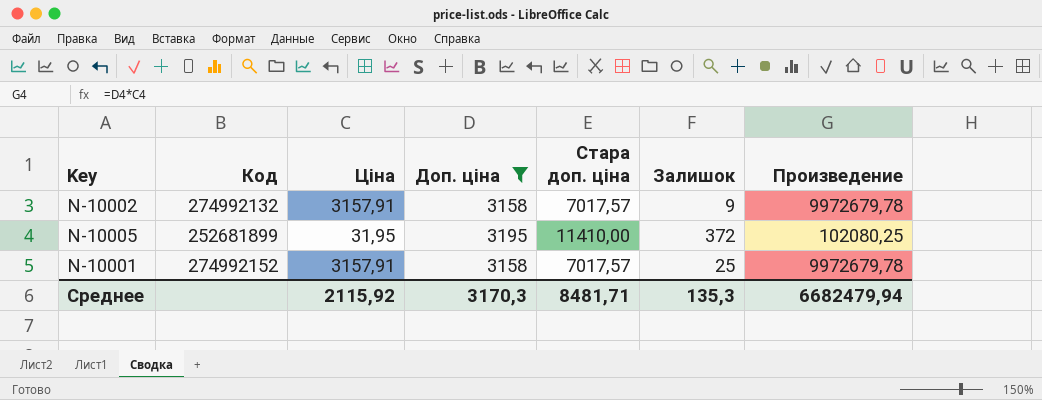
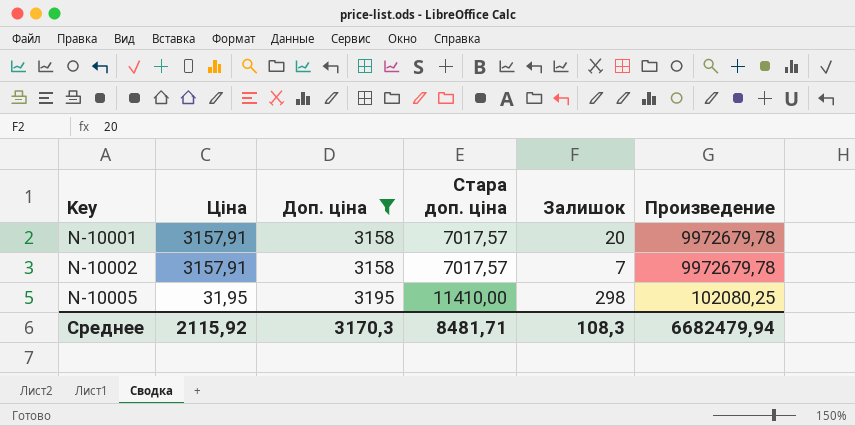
row order: none -> Key ascending
column Код | position: 2 -> none
N-10001 | Залишок: 25 -> 20
N-10002 | Залишок: 9 -> 7
N-10005 | Залишок: 372 -> 298
Среднее | Залишок: 135,3 -> 108,3

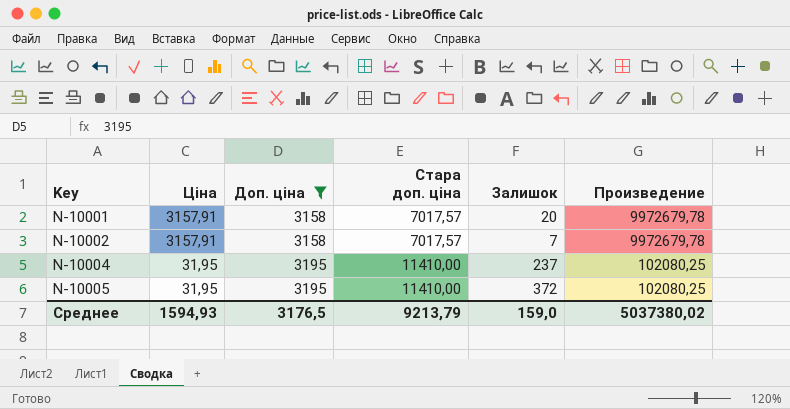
row N-10004: none -> 31,95 | 3195 | 11410,00 | 237 | 102080,25
N-10005 | Залишок: 298 -> 372
Среднее | Ціна: 2115,92 -> 1594,93
Среднее | Доп. ціна: 3170,3 -> 3176,5
Среднее | Стара доп. ціна: 8481,71 -> 9213,79
Среднее | Залишок: 108,3 -> 159,0
Среднее | Произведение: 6682479,94 -> 5037380,02

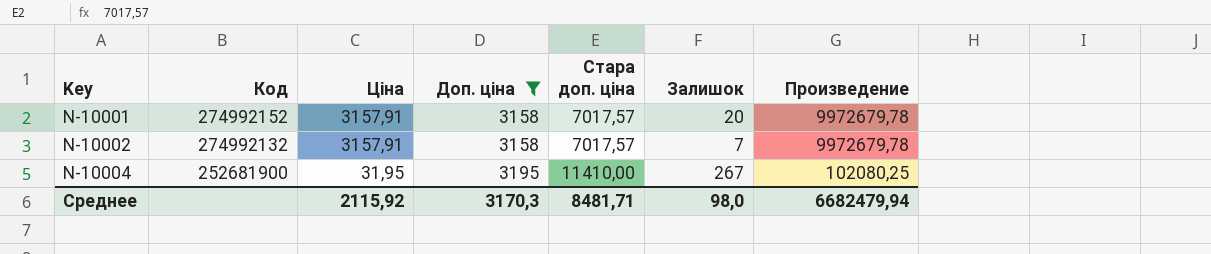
column Код | position: none -> 2
row N-10005: 31,95 | 3195 | 11410,00 | 372 | 102080,25 -> none
N-10004 | Залишок: 237 -> 267
Среднее | Ціна: 1594,93 -> 2115,92
Среднее | Доп. ціна: 3176,5 -> 3170,3
Среднее | Стара доп. ціна: 9213,79 -> 8481,71
Среднее | Залишок: 159,0 -> 98,0
Среднее | Произведение: 5037380,02 -> 6682479,94

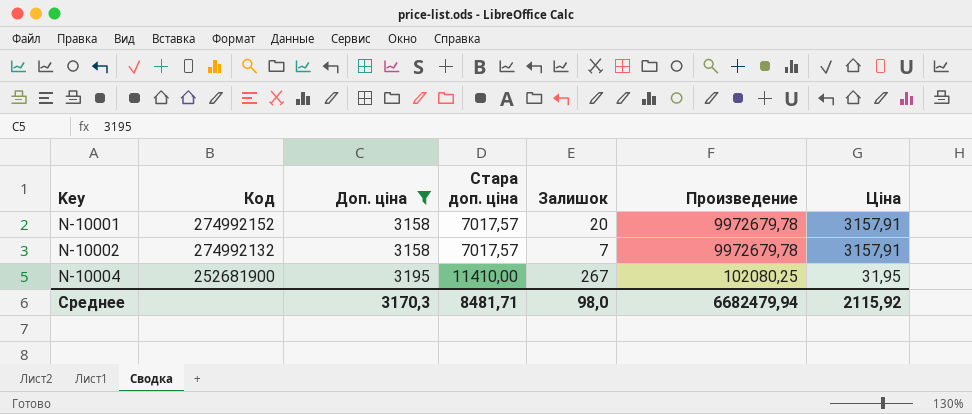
column Ціна | position: 3 -> 7

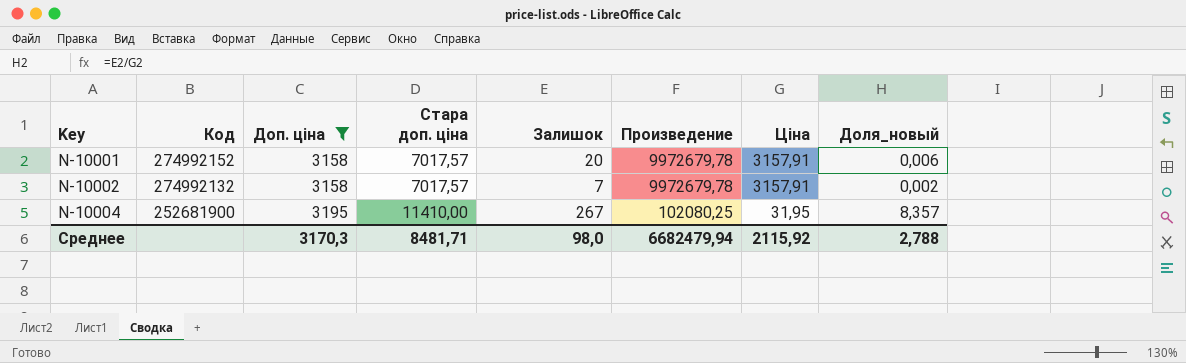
column Доля_новый | formula: none -> [Залишок] / [Ціна]

